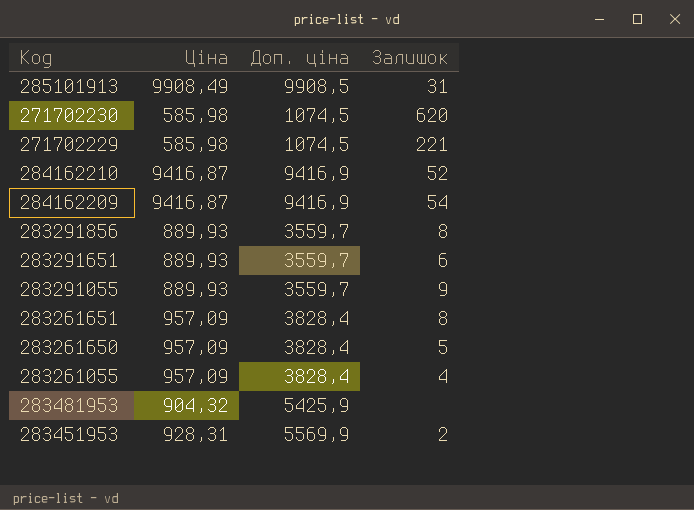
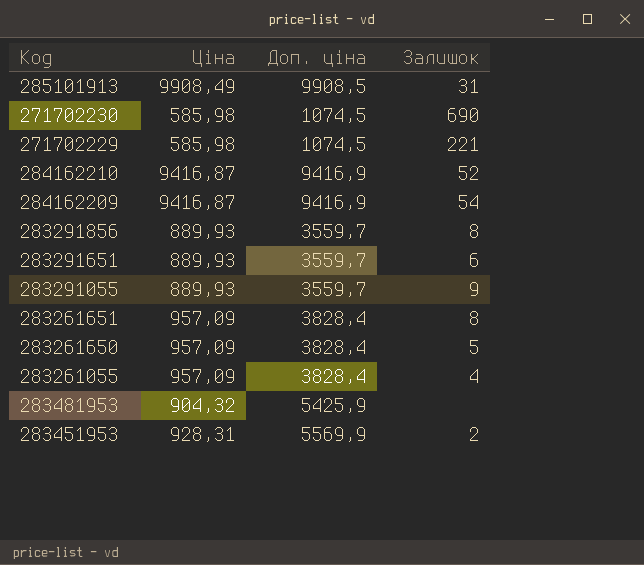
271702230 | Залишок: 620 -> 690

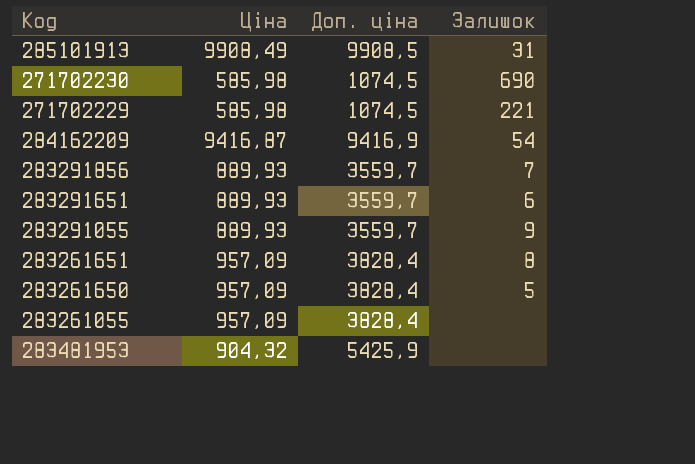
row 284162210: 9416,87 | 9416,9 | 52 -> none
row 283451953: 928,31 | 5569,9 | 2 -> none
283291856 | Залишок: 8 -> 7
283261055 | Залишок: 4 -> none

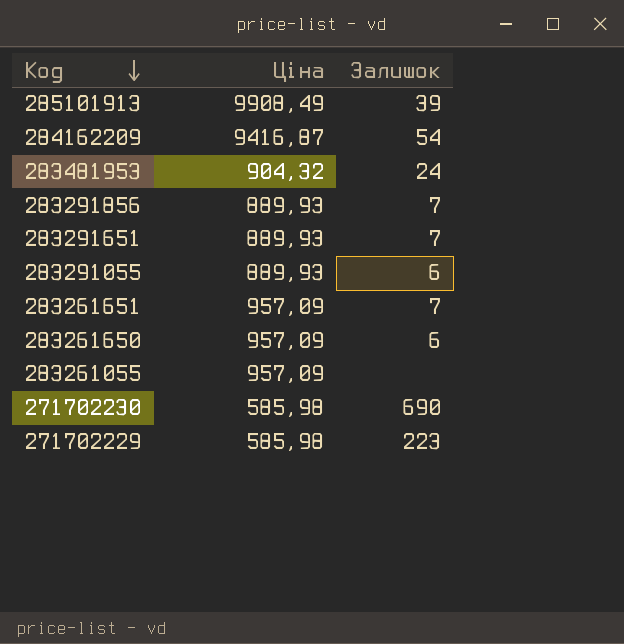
row order: none -> Код descending
column Доп. ціна | position: 3 -> none
285101913 | Залишок: 31 -> 39
283481953 | Залишок: none -> 24
283291651 | Залишок: 6 -> 7
283291055 | Залишок: 9 -> 6
283261651 | Залишок: 8 -> 7
283261650 | Залишок: 5 -> 6
271702229 | Залишок: 221 -> 223

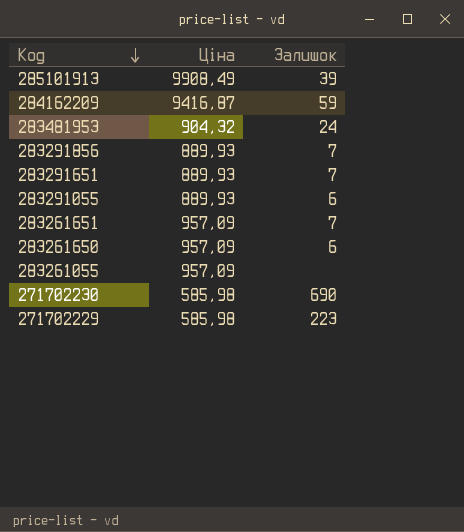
284162209 | Залишок: 54 -> 59

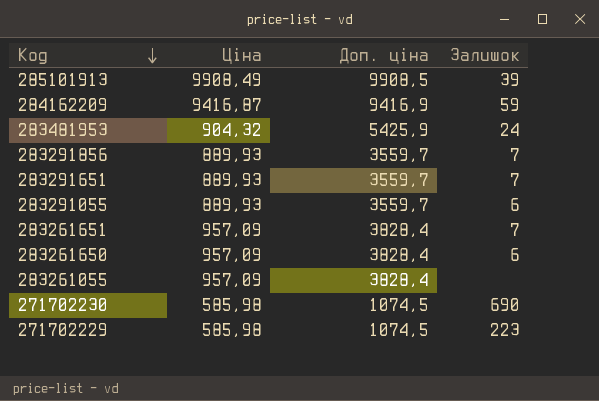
column Доп. ціна | position: none -> 3

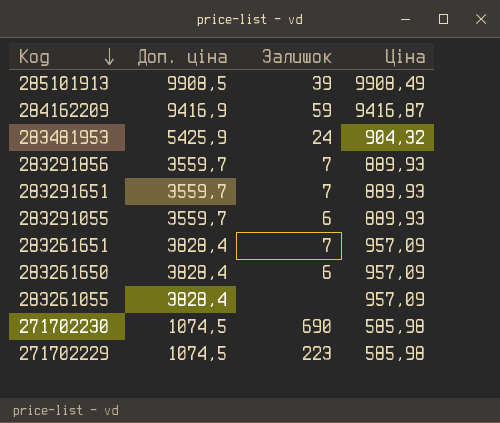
column Ціна | position: 2 -> 4

